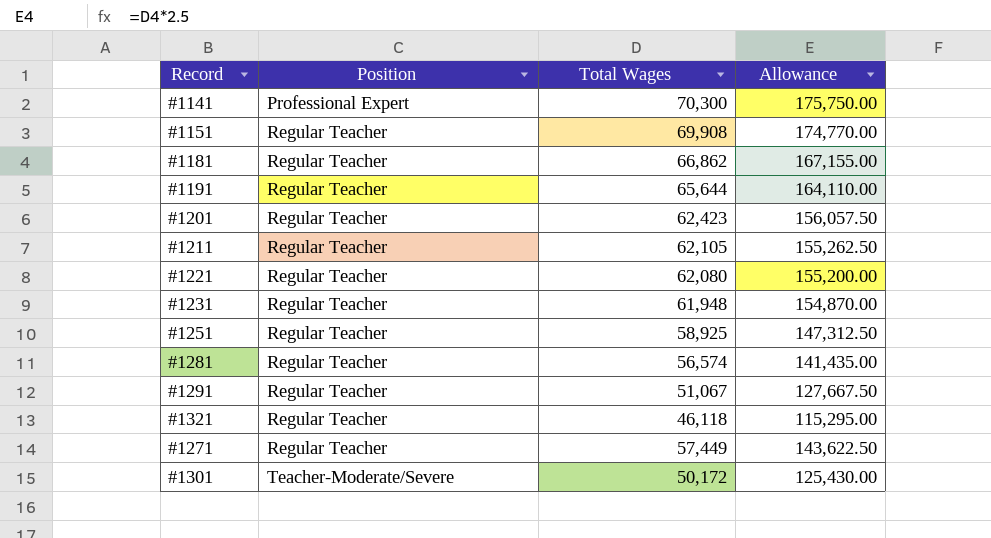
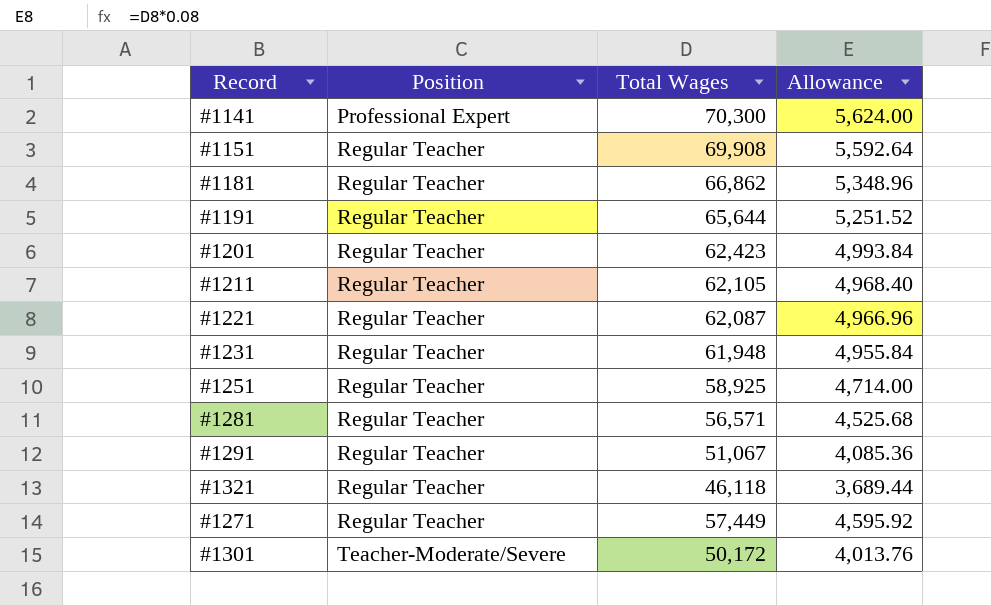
column Allowance | formula: [Total Wages] * 2.5 -> [Total Wages] * 0.08
#1221 | Total Wages: 62,080 -> 62,087
#1281 | Total Wages: 56,574 -> 56,571

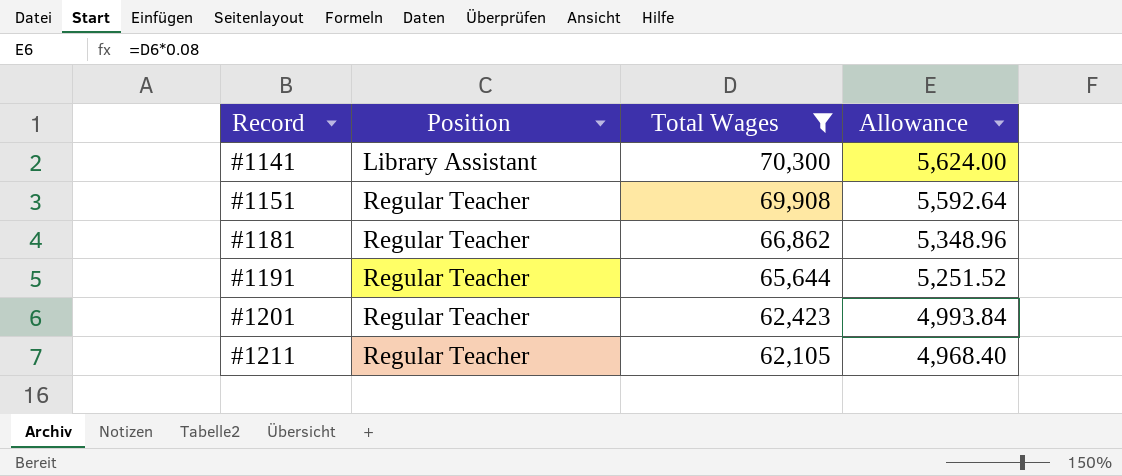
filter: none -> Total Wages >= 62,105
#1141 | Position: Professional Expert -> Library Assistant

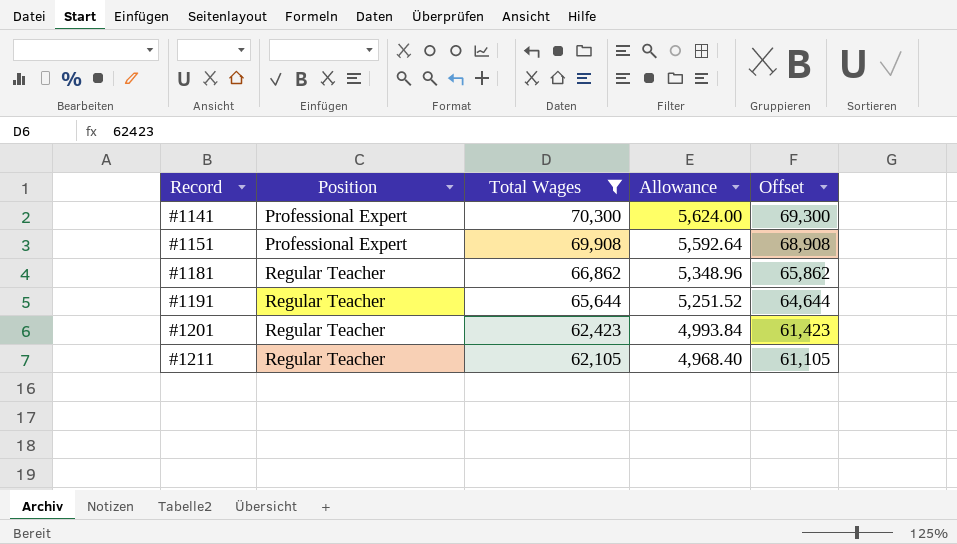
column Offset | formula: none -> [Total Wages] - 1000
#1141 | Position: Library Assistant -> Professional Expert
#1151 | Position: Regular Teacher -> Professional Expert

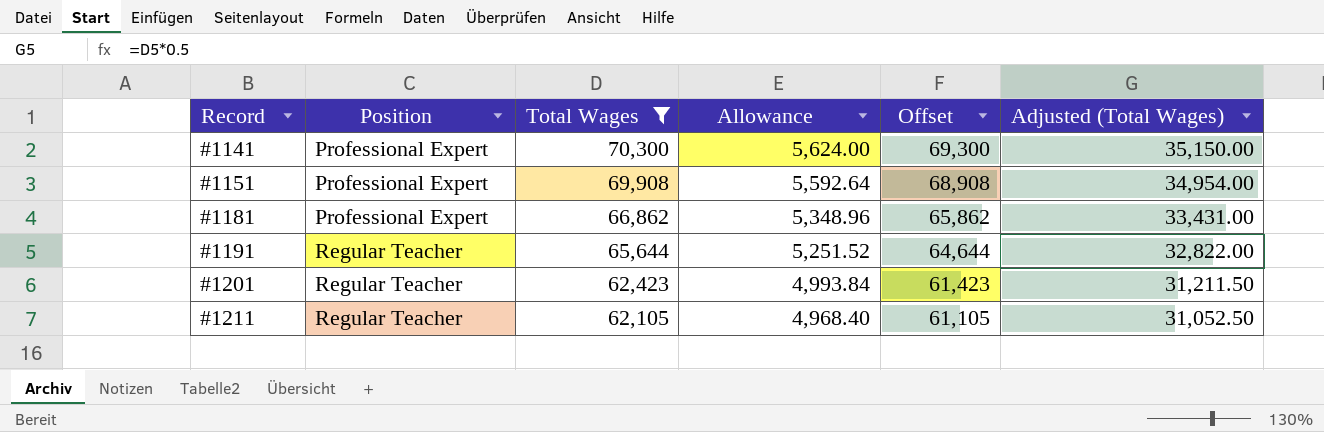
column Adjusted (Total Wages) | formula: none -> [Total Wages] * 0.5
#1181 | Position: Regular Teacher -> Professional Expert

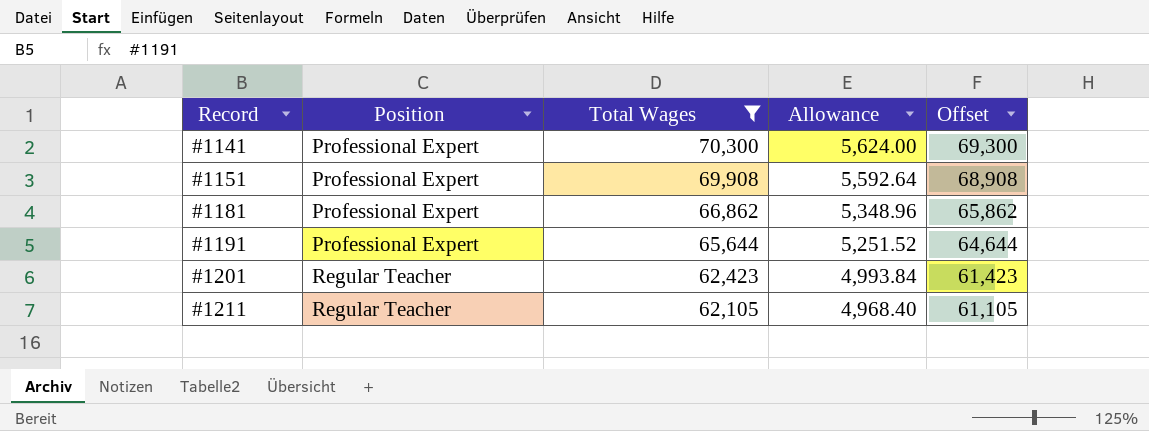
column Adjusted (Total Wages) | formula: [Total Wages] * 0.5 -> none
#1191 | Position: Regular Teacher -> Professional Expert

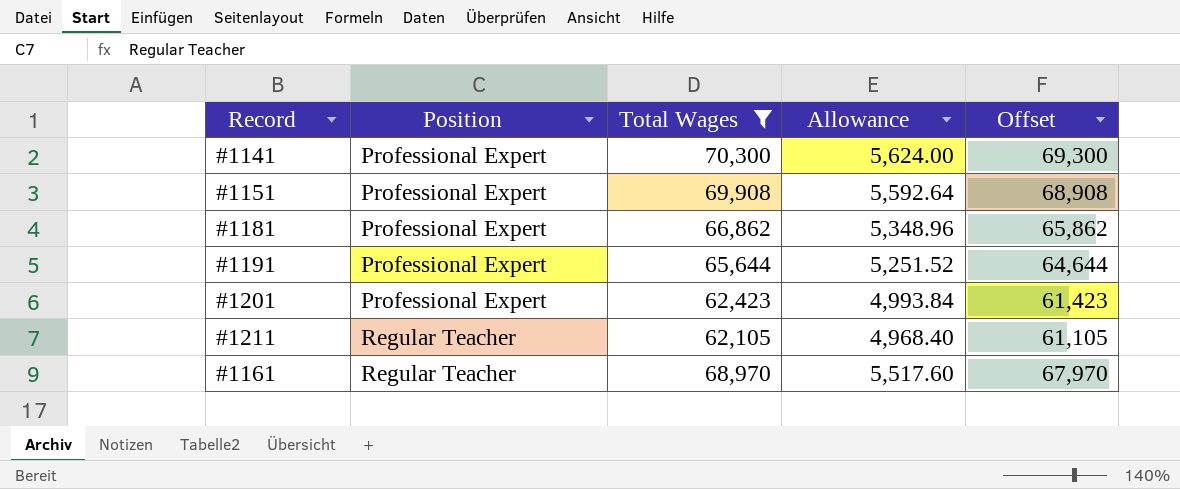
#1201 | Position: Regular Teacher -> Professional Expert
row #1161: none -> Regular Teacher | 68,970 | 5,517.60 | 67,970

